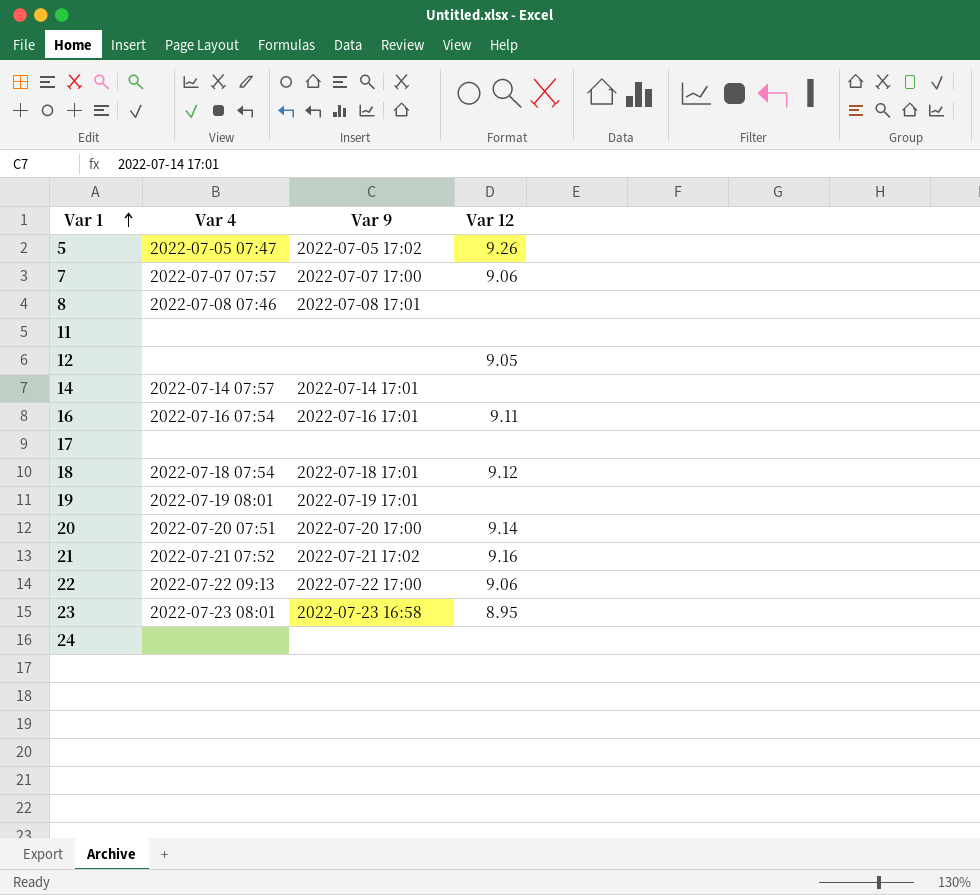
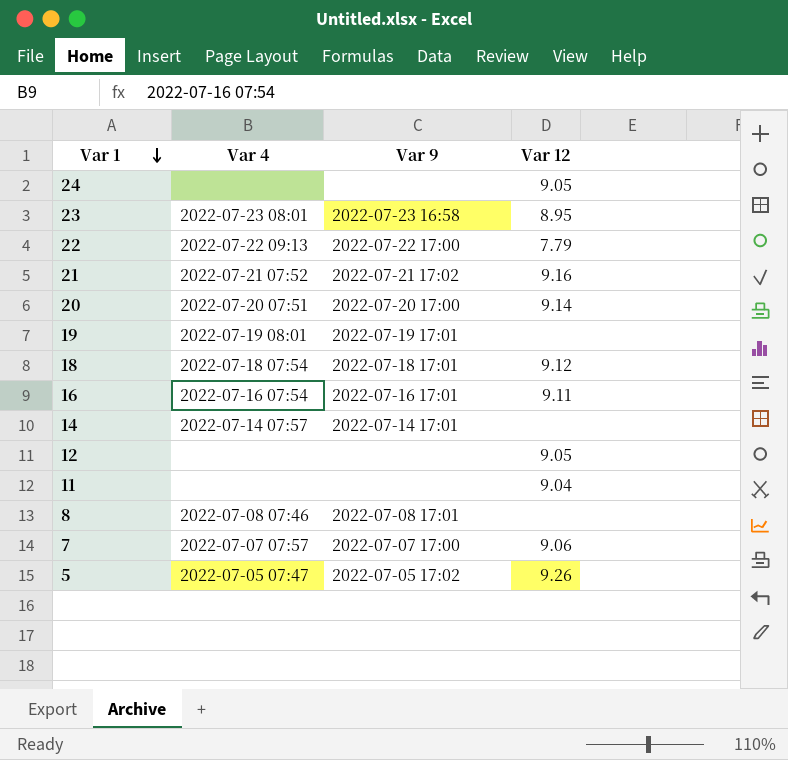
row order: Var 1 ascending -> Var 1 descending
row 17: none | none | none -> none
24 | Var 12: none -> 9.05
22 | Var 12: 9.06 -> 7.79
11 | Var 12: none -> 9.04

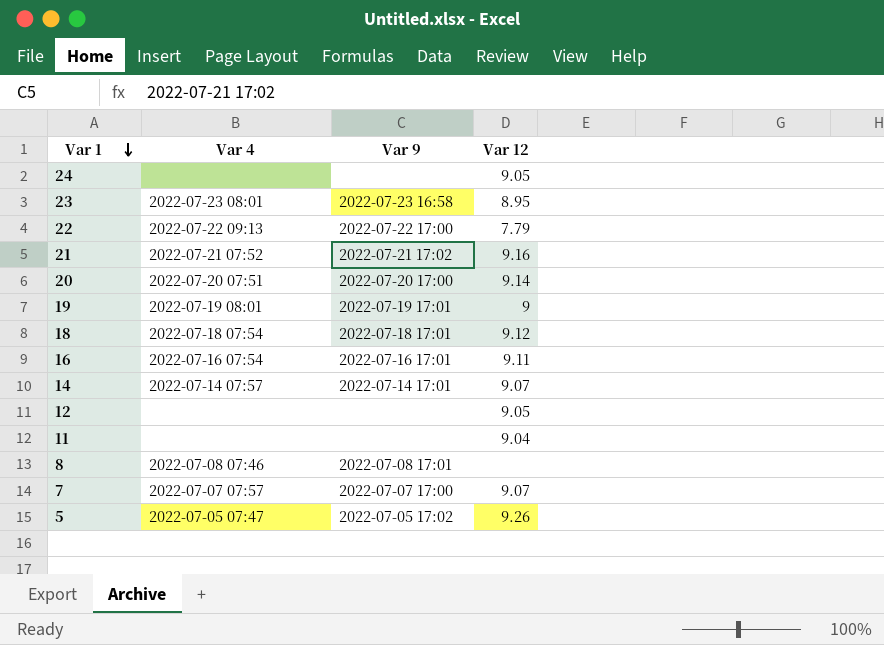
19 | Var 12: none -> 9
14 | Var 12: none -> 9.07
7 | Var 12: 9.06 -> 9.07

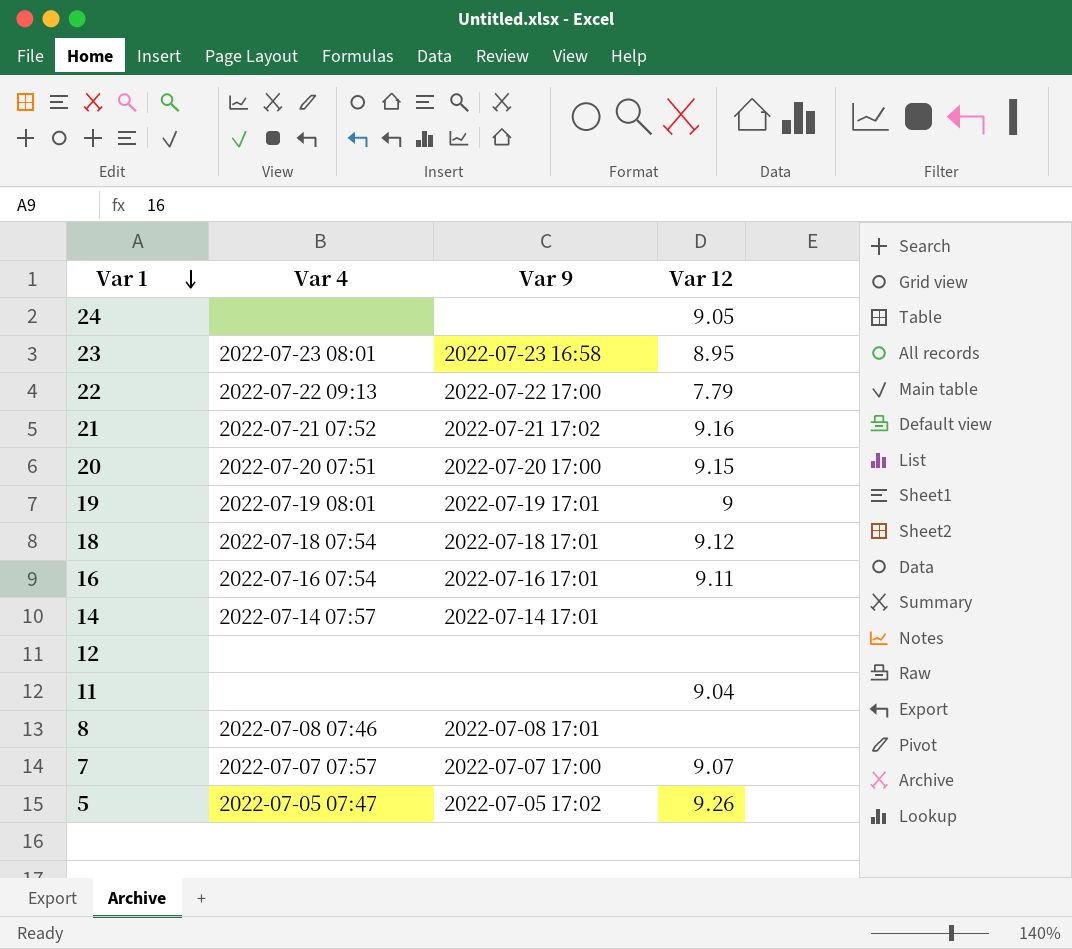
20 | Var 12: 9.14 -> 9.15
14 | Var 12: 9.07 -> none
12 | Var 12: 9.05 -> none

